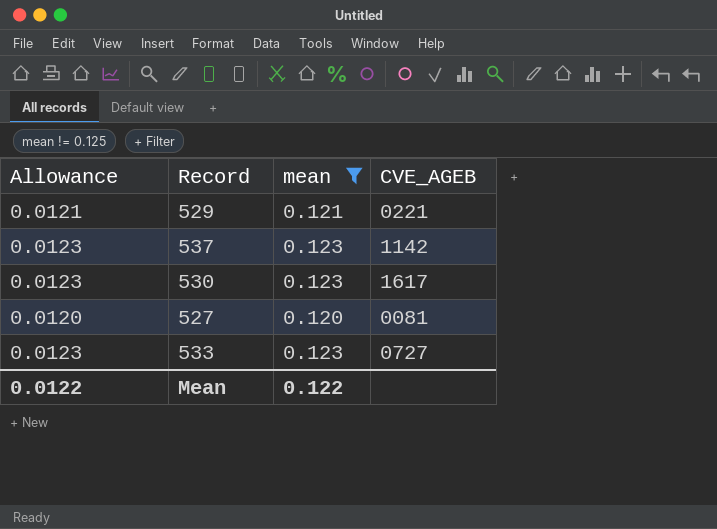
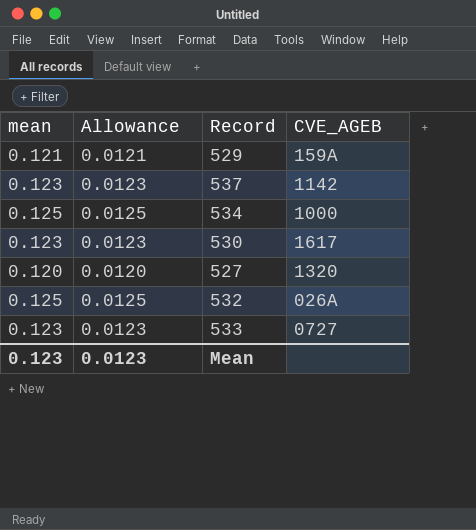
filter: mean != 0.125 -> none
column mean | position: 3 -> 1
529 | CVE_AGEB: 0221 -> 159A
527 | CVE_AGEB: 0081 -> 1320
Mean | mean: 0.122 -> 0.123
Mean | Allowance: 0.0122 -> 0.0123

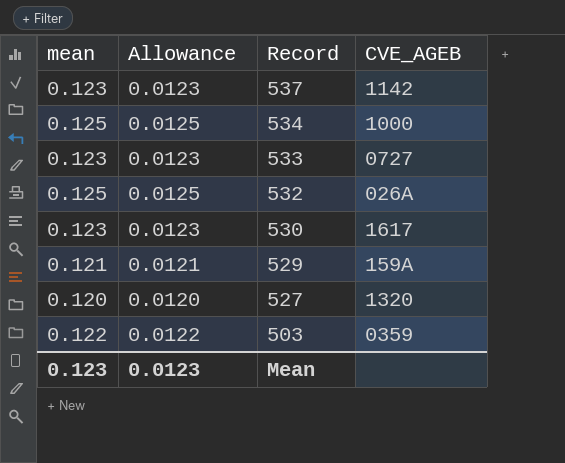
row order: none -> Record descending
row 503: none -> 0.122 | 0.0122 | 0359

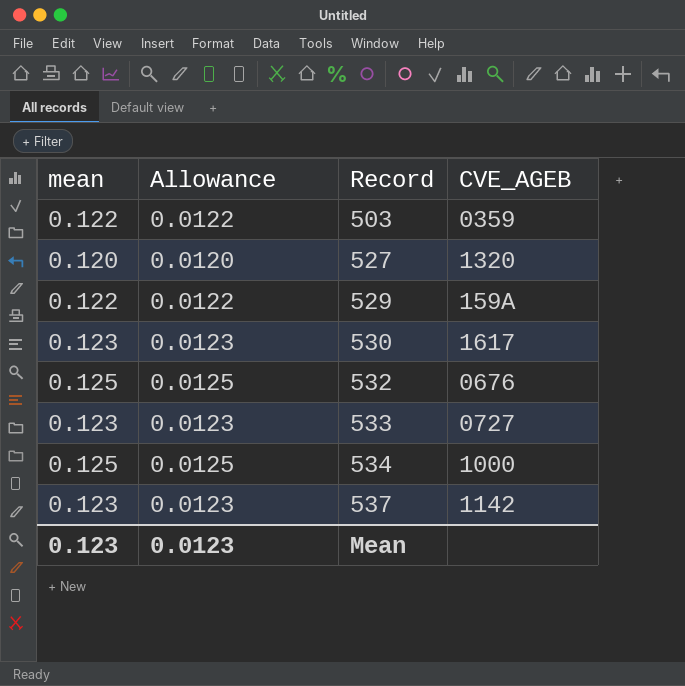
row order: Record descending -> Record ascending
529 | mean: 0.121 -> 0.122
529 | Allowance: 0.0121 -> 0.0122
532 | CVE_AGEB: 026A -> 0676

